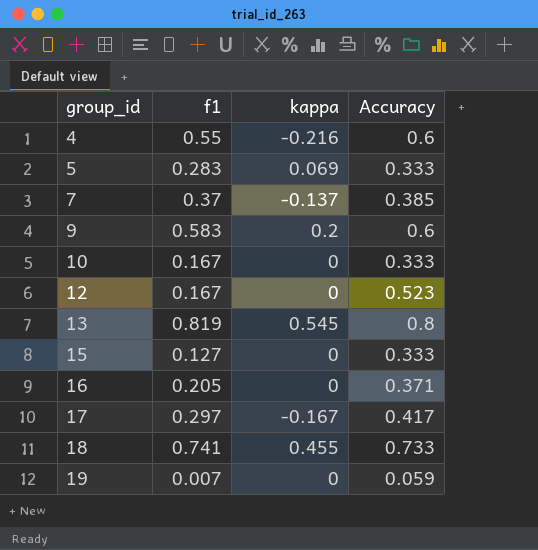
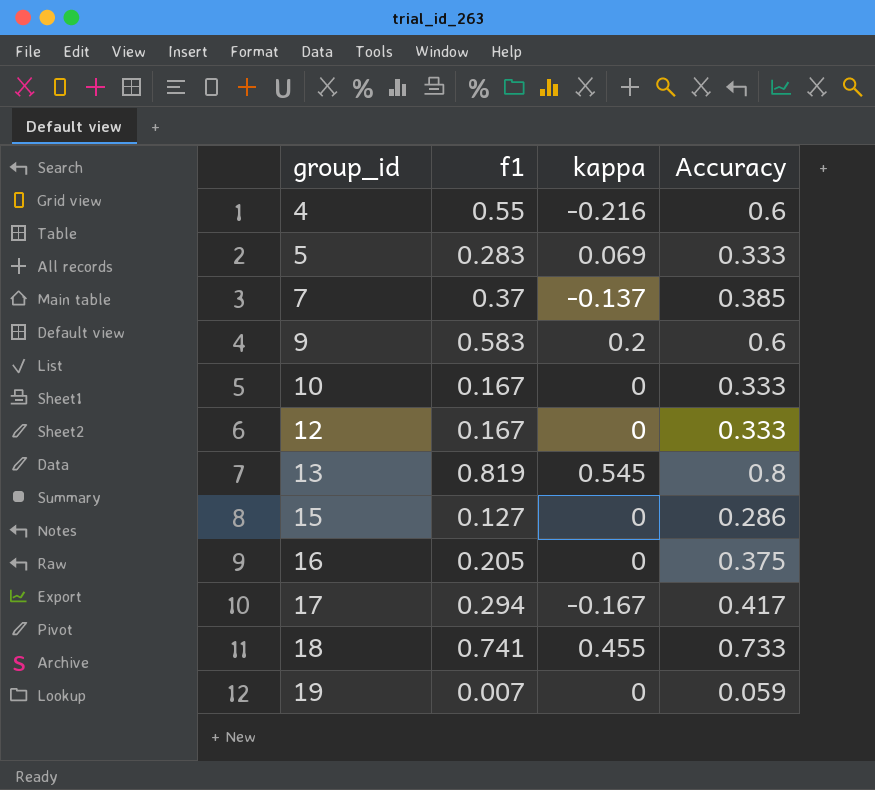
12 | Accuracy: 0.523 -> 0.333
15 | Accuracy: 0.333 -> 0.286
16 | Accuracy: 0.371 -> 0.375
17 | f1: 0.297 -> 0.294

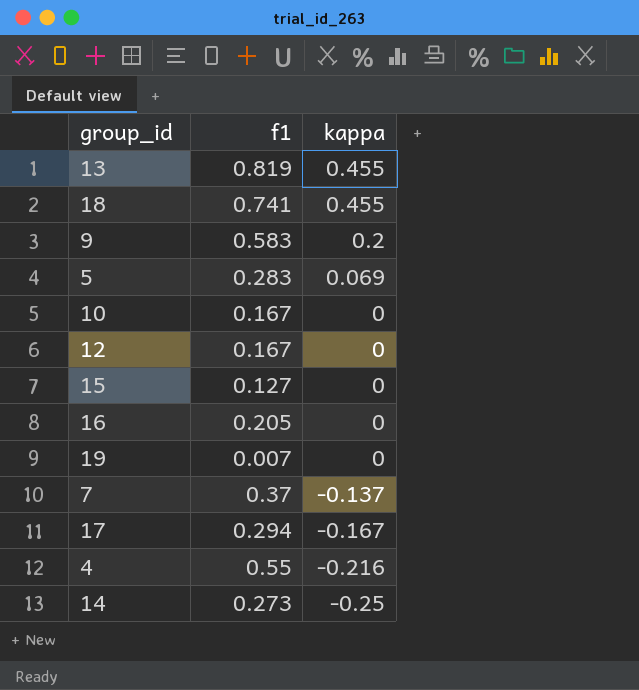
row order: group_id ascending -> kappa descending
column Accuracy | position: 4 -> none
13 | kappa: 0.545 -> 0.455
row 14: none -> 0.273 | -0.25

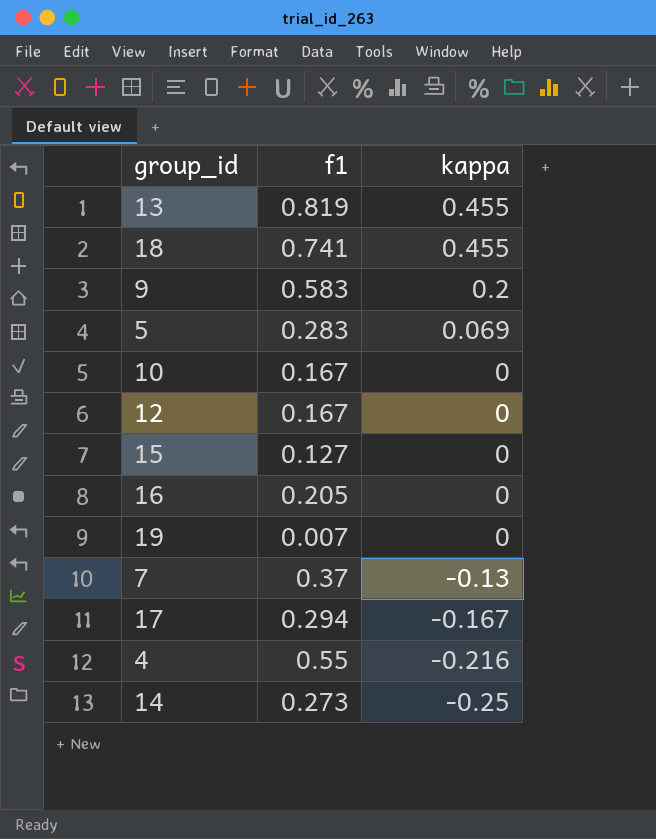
7 | kappa: -0.137 -> -0.13

